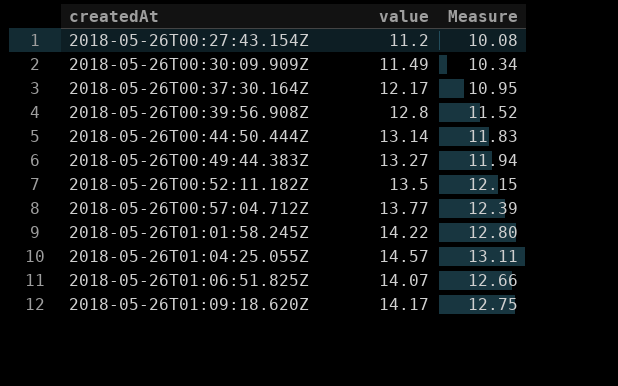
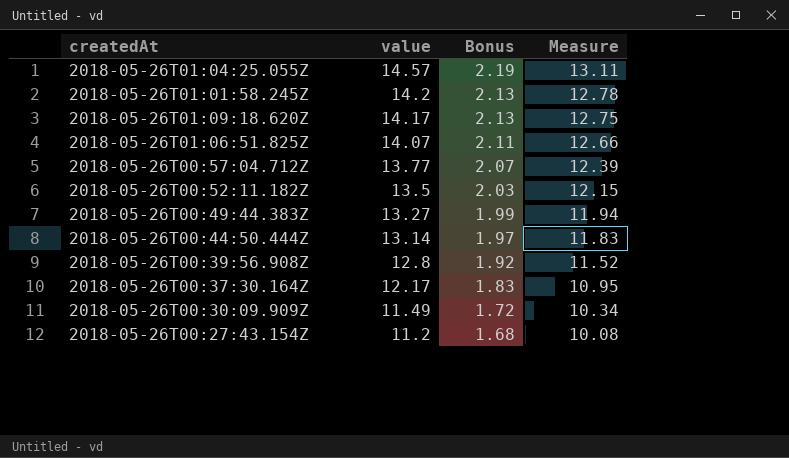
row order: createdAt ascending -> value descending
column Bonus | formula: none -> [value] * 0.15
2018-05-26T01:01:58.245Z | value: 14.22 -> 14.2
2018-05-26T01:01:58.245Z | Measure: 12.80 -> 12.78

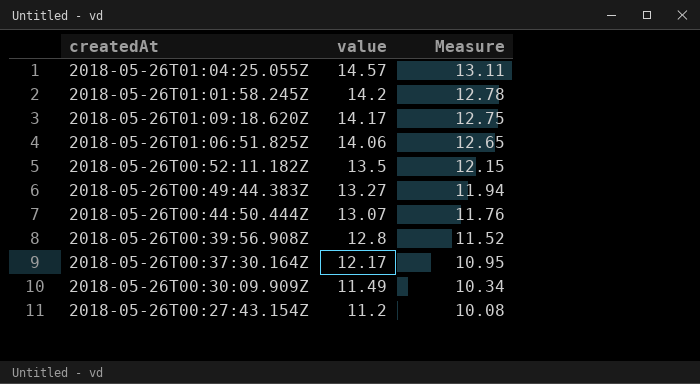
column Bonus | formula: [value] * 0.15 -> none
row 2018-05-26T00:57:04.712Z: 13.77 | 2.07 | 12.39 -> none
2018-05-26T01:06:51.825Z | value: 14.07 -> 14.06
2018-05-26T01:06:51.825Z | Measure: 12.66 -> 12.65
2018-05-26T00:44:50.444Z | value: 13.14 -> 13.07
2018-05-26T00:44:50.444Z | Measure: 11.83 -> 11.76

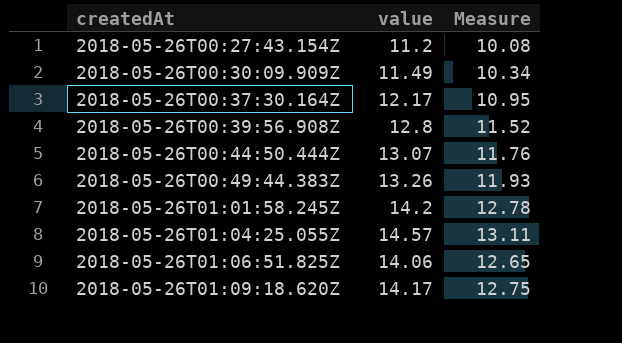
row order: value descending -> createdAt ascending
row 2018-05-26T00:52:11.182Z: 13.5 | 12.15 -> none
2018-05-26T00:49:44.383Z | value: 13.27 -> 13.26
2018-05-26T00:49:44.383Z | Measure: 11.94 -> 11.93

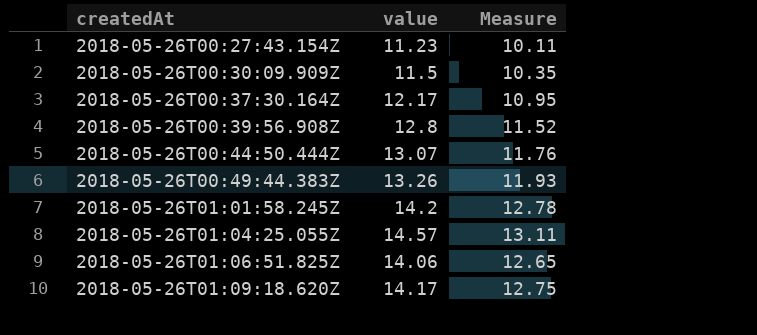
2018-05-26T00:27:43.154Z | value: 11.2 -> 11.23
2018-05-26T00:27:43.154Z | Measure: 10.08 -> 10.11
2018-05-26T00:30:09.909Z | value: 11.49 -> 11.5
2018-05-26T00:30:09.909Z | Measure: 10.34 -> 10.35

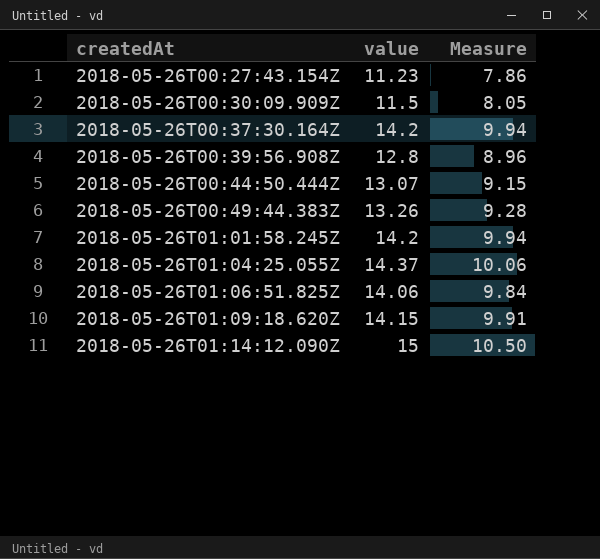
column Measure | formula: [value] * 0.9 -> [value] * 0.7
2018-05-26T00:37:30.164Z | value: 12.17 -> 14.2
2018-05-26T01:04:25.055Z | value: 14.57 -> 14.37
2018-05-26T01:09:18.620Z | value: 14.17 -> 14.15
row 2018-05-26T01:14:12.090Z: none -> 15 | 10.50

